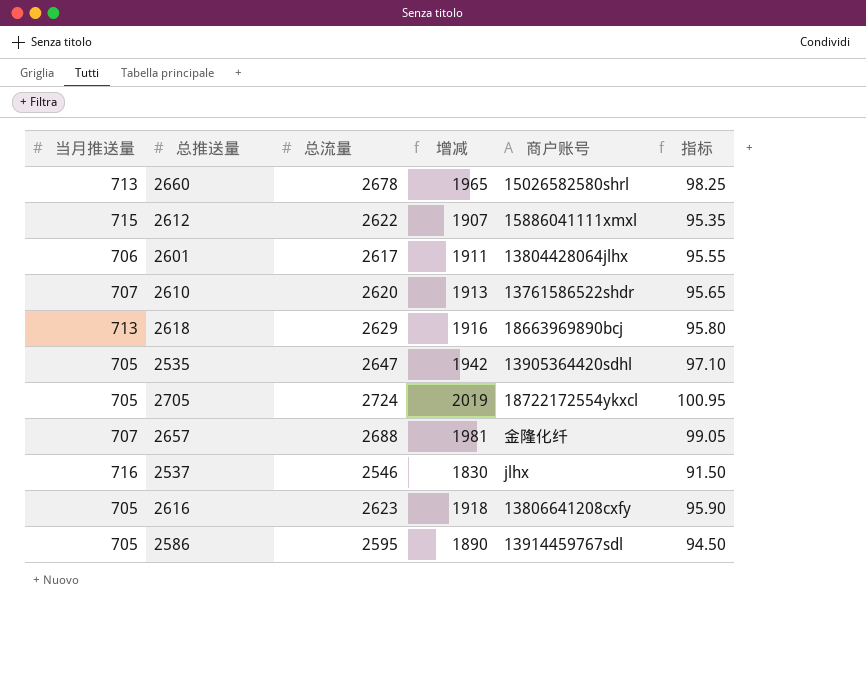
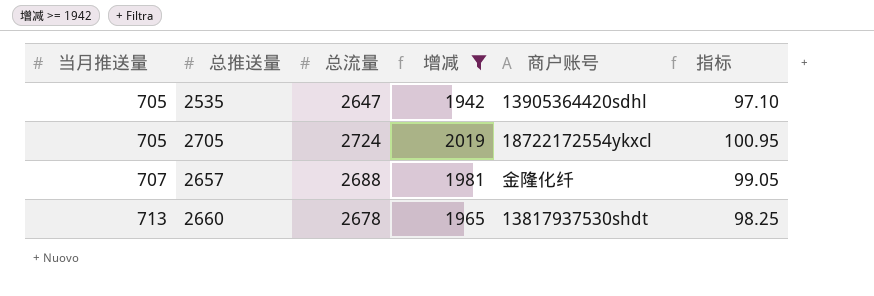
filter: none -> 增减 >= 1942
row order: none -> 当月推送量 ascending
2660 | 商户账号: 15026582580shrl -> 13817937530shdt

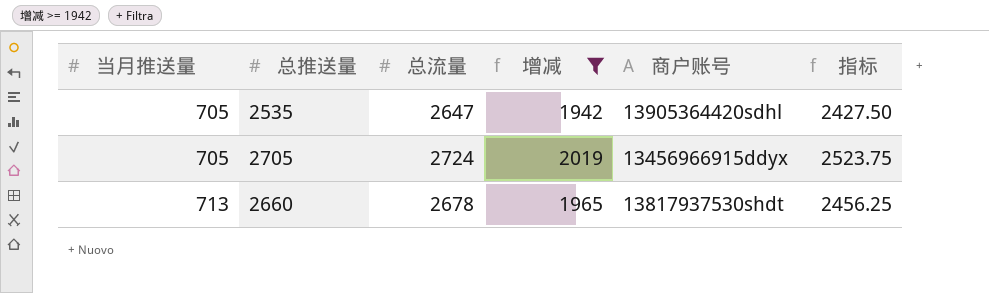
column 指标 | formula: [增减] * 0.05 -> [增减] * 1.25
row 2657: 707 | 2688 | 1981 | 金隆化纤 | 99.05 -> none
2705 | 商户账号: 18722172554ykxcl -> 13456966915ddyx

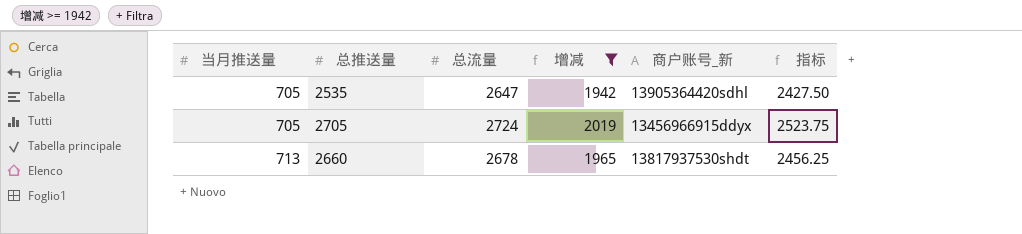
column name: 商户账号 -> 商户账号_新

